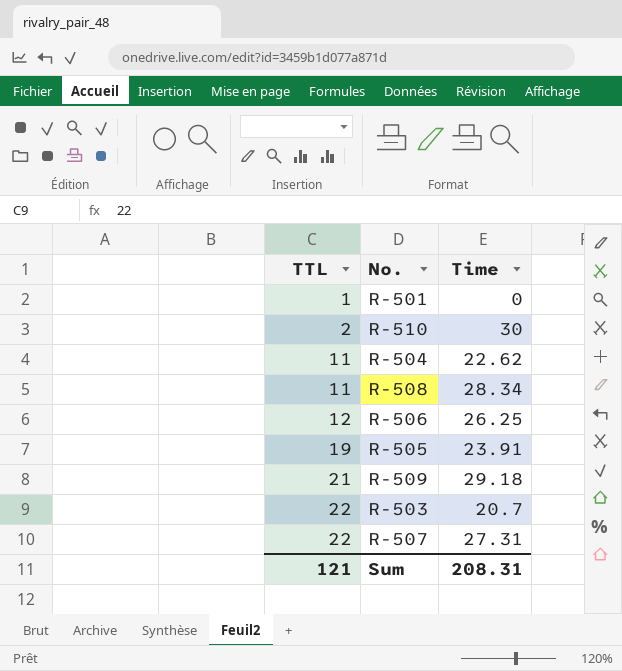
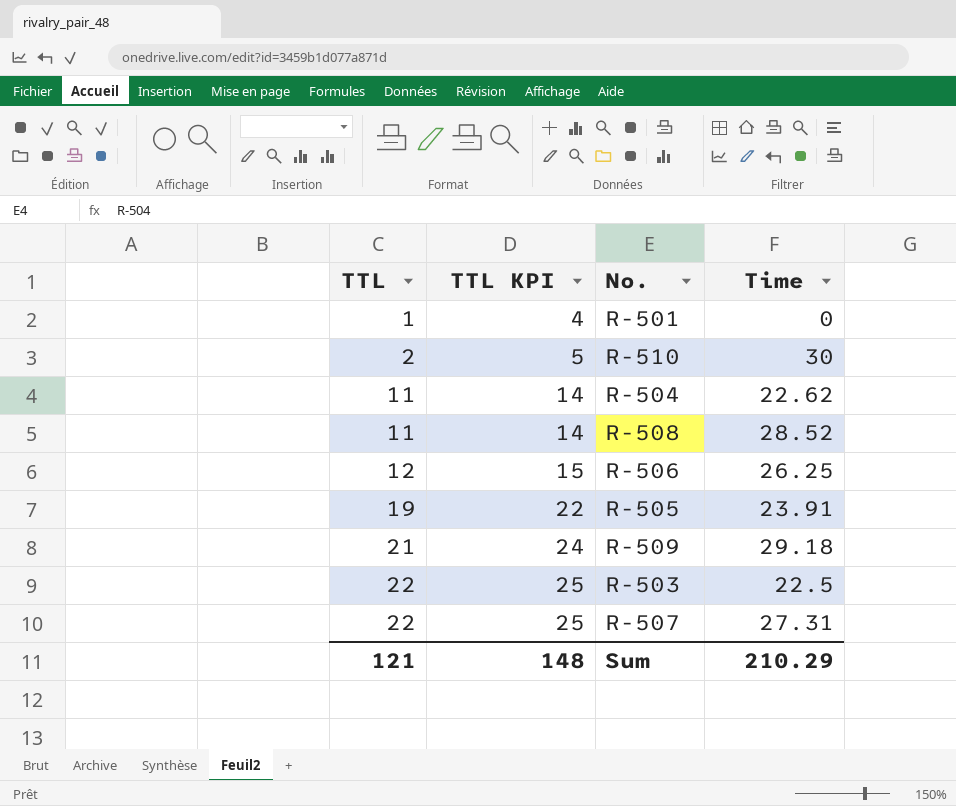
column TTL KPI | formula: none -> [TTL] + 3
R-508 | Time: 28.34 -> 28.52
R-503 | Time: 20.7 -> 22.5
Sum | Time: 208.31 -> 210.29

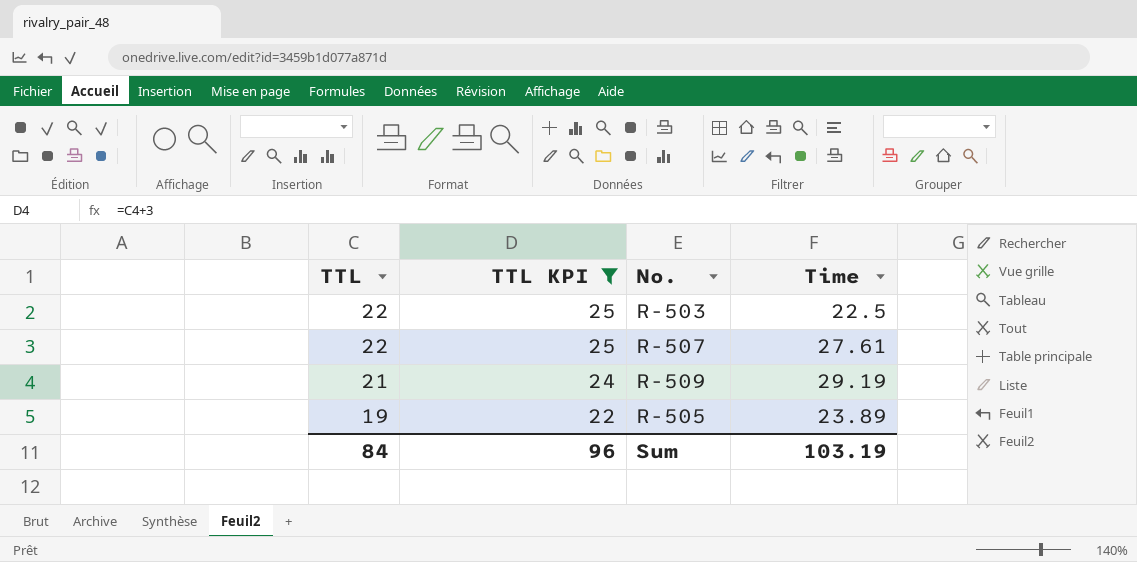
filter: none -> TTL KPI >= 22
row order: TTL ascending -> TTL descending
R-507 | Time: 27.31 -> 27.61
R-509 | Time: 29.18 -> 29.19
R-505 | Time: 23.91 -> 23.89
Sum | TTL: 121 -> 84
Sum | TTL KPI: 148 -> 96
Sum | Time: 210.29 -> 103.19

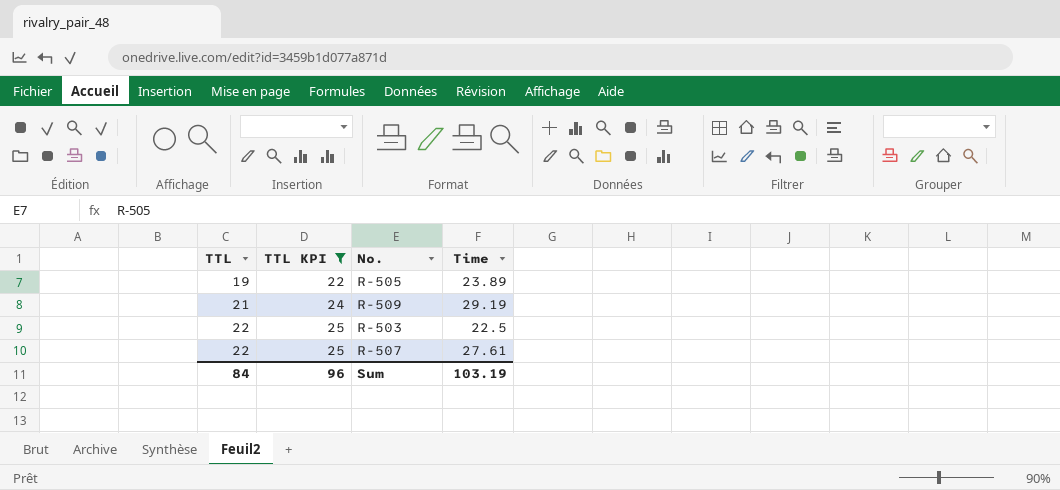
row order: TTL descending -> TTL ascending

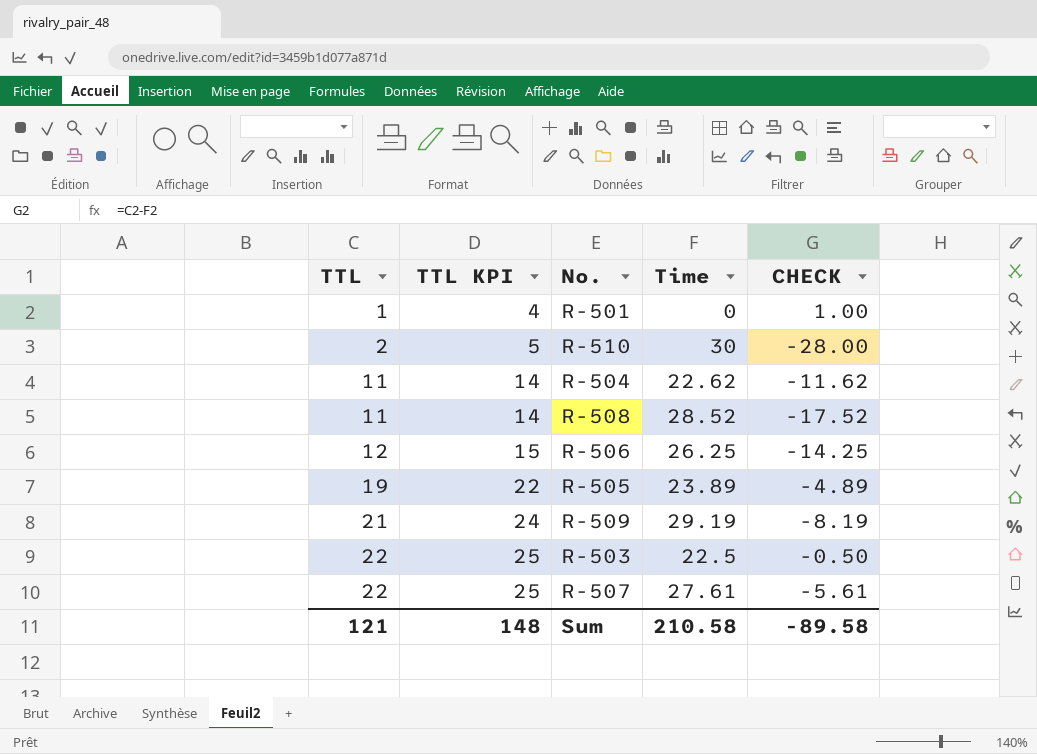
filter: TTL KPI >= 22 -> none
column CHECK | formula: none -> [TTL] - [Time]
Sum | TTL: 84 -> 121
Sum | TTL KPI: 96 -> 148
Sum | Time: 103.19 -> 210.58

